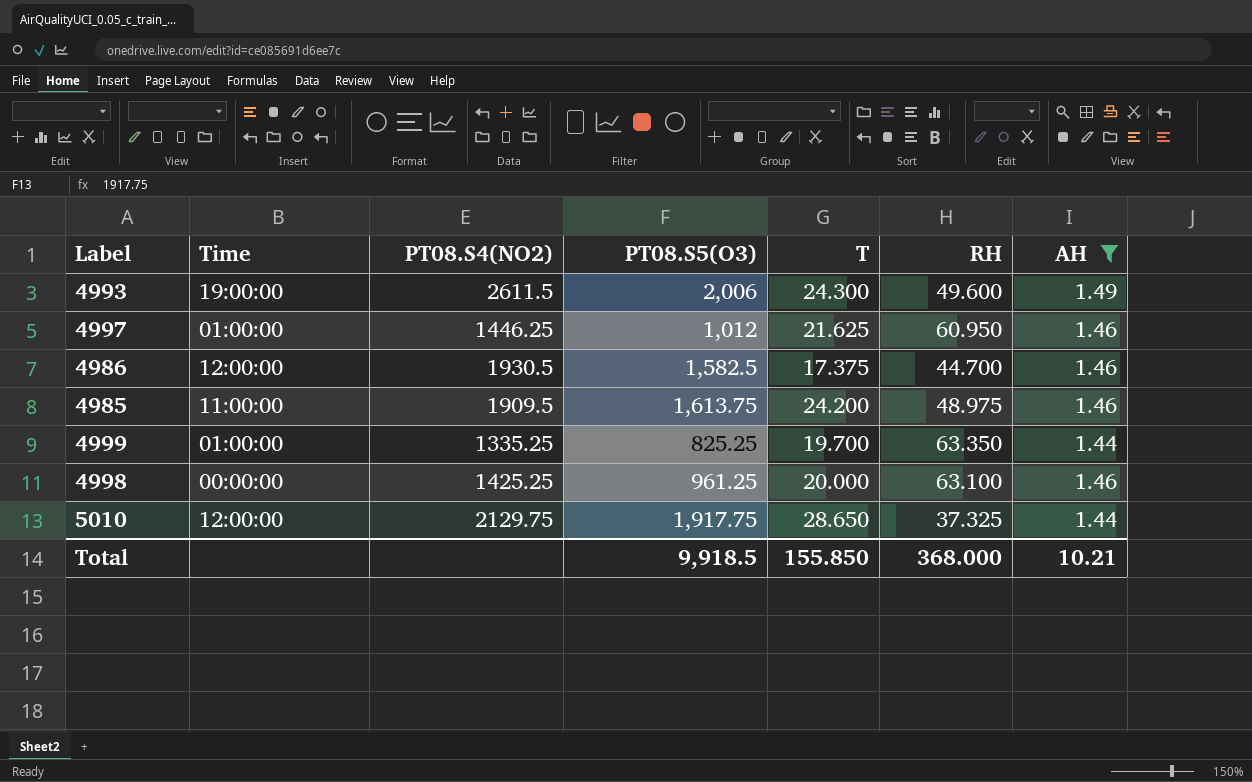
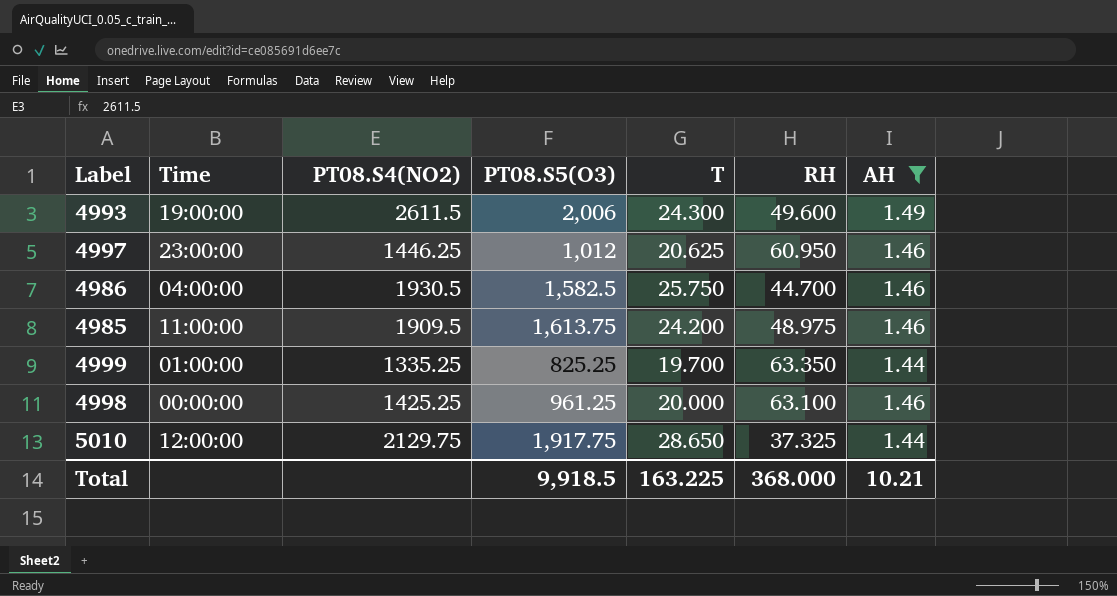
4997 | Time: 01:00:00 -> 23:00:00
4997 | T: 21.625 -> 20.625
4986 | Time: 12:00:00 -> 04:00:00
4986 | T: 17.375 -> 25.750
Total | T: 155.850 -> 163.225

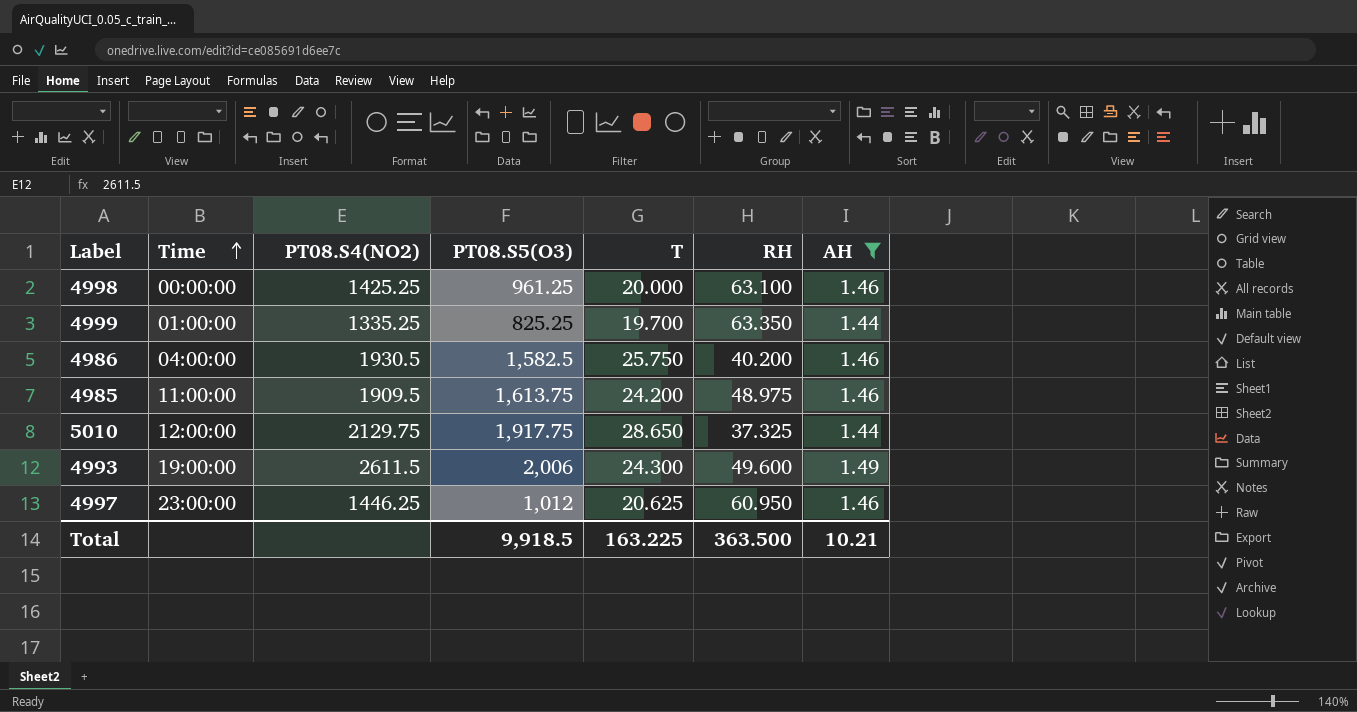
row order: none -> Time ascending
4986 | RH: 44.700 -> 40.200
Total | RH: 368.000 -> 363.500

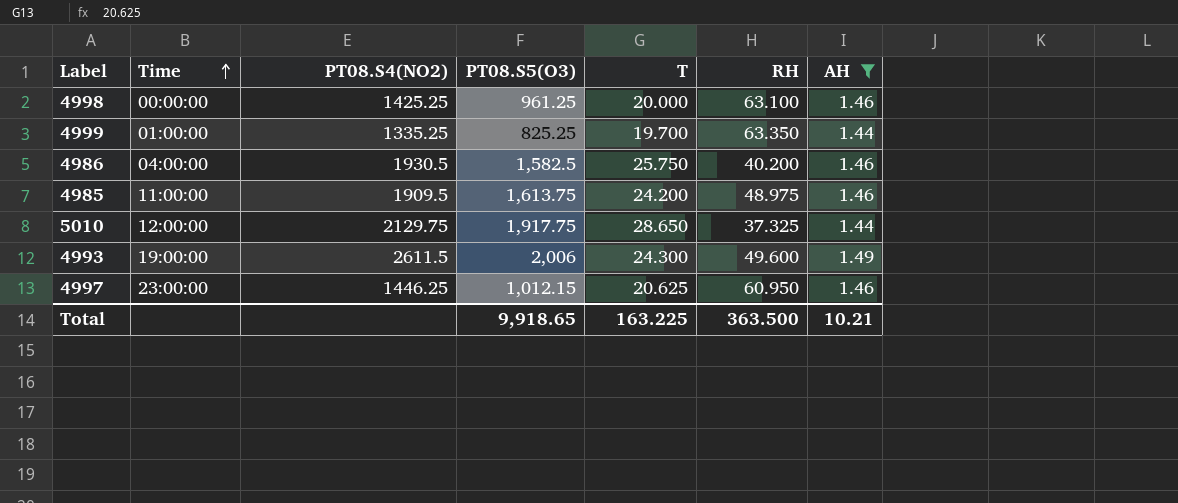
4997 | PT08.S5(O3): 1,012 -> 1,012.15
Total | PT08.S5(O3): 9,918.5 -> 9,918.65

